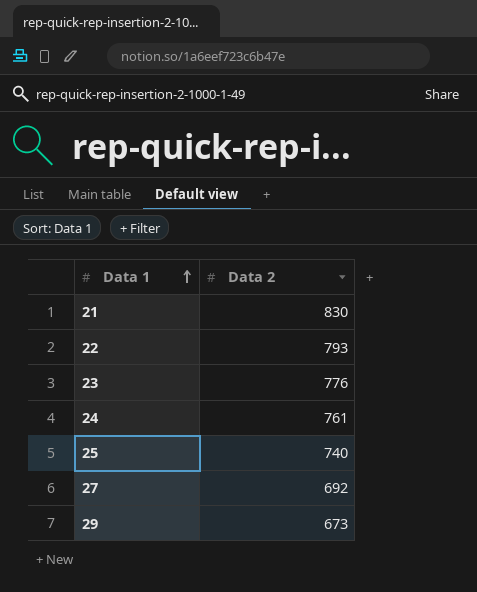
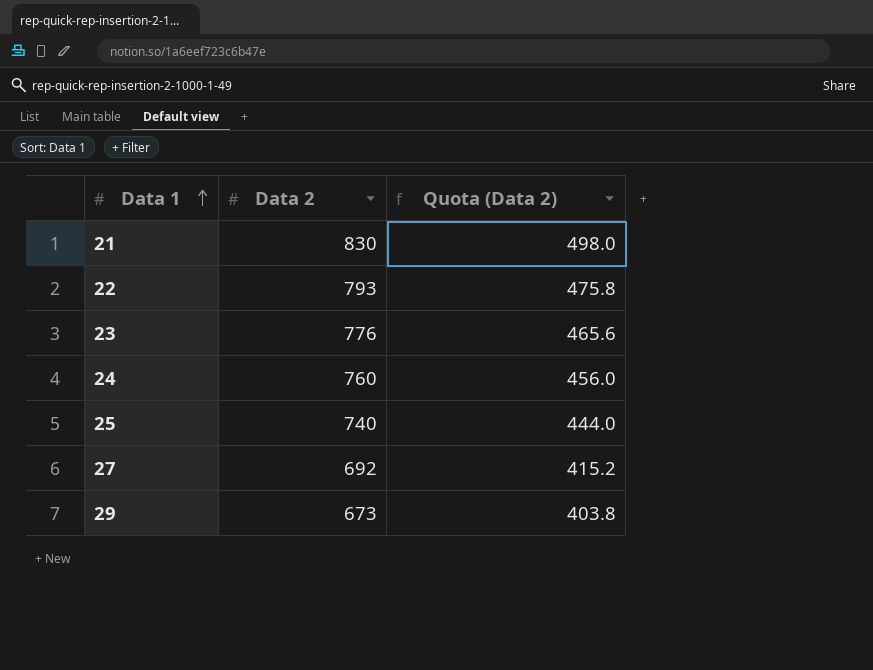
column Quota (Data 2) | formula: none -> [Data 2] * 0.6
24 | Data 2: 761 -> 760

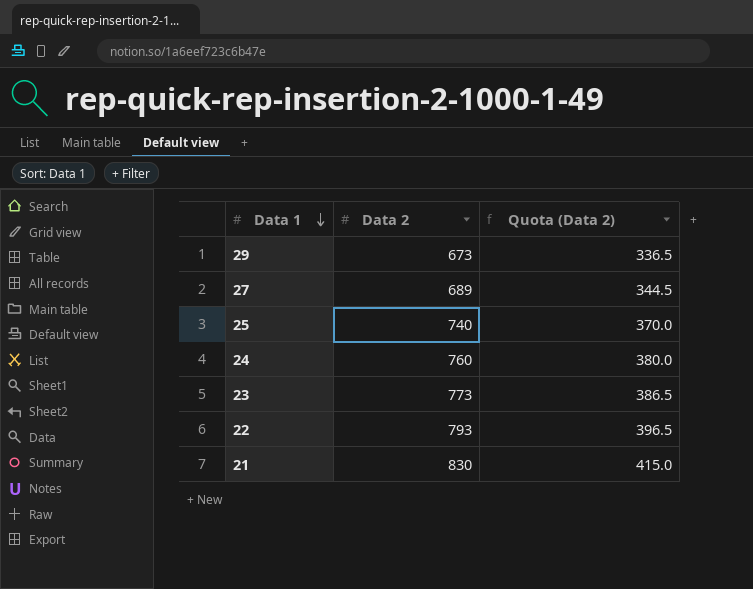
row order: Data 1 ascending -> Data 1 descending
column Quota (Data 2) | formula: [Data 2] * 0.6 -> [Data 2] * 0.5
27 | Data 2: 692 -> 689
23 | Data 2: 776 -> 773

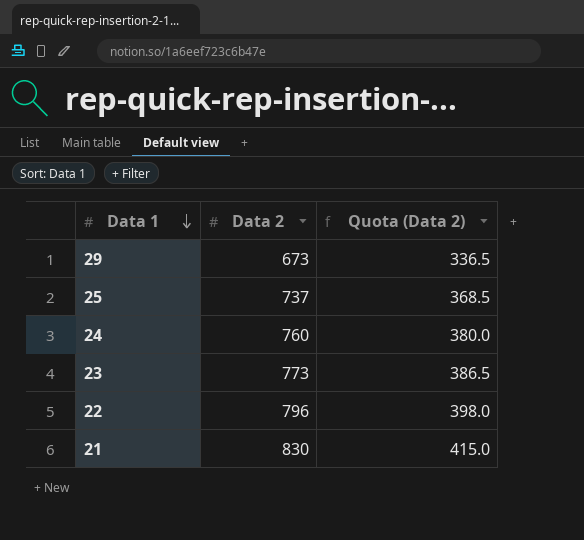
row 27: 689 | 344.5 -> none
25 | Data 2: 740 -> 737
25 | Quota (Data 2): 370.0 -> 368.5
22 | Data 2: 793 -> 796
22 | Quota (Data 2): 396.5 -> 398.0

